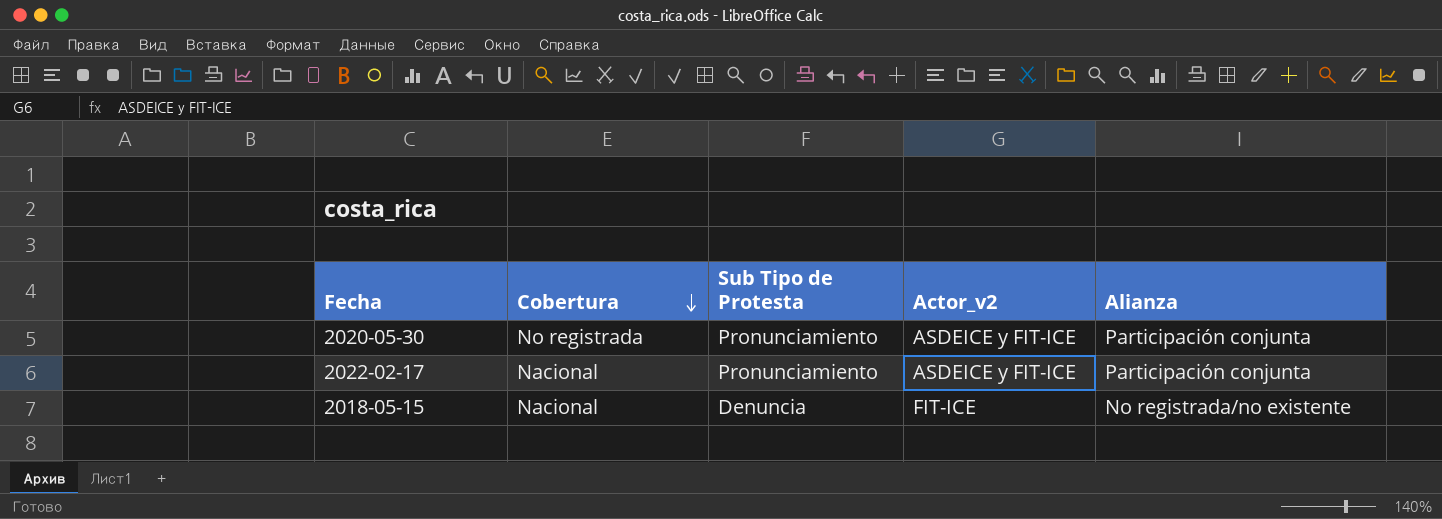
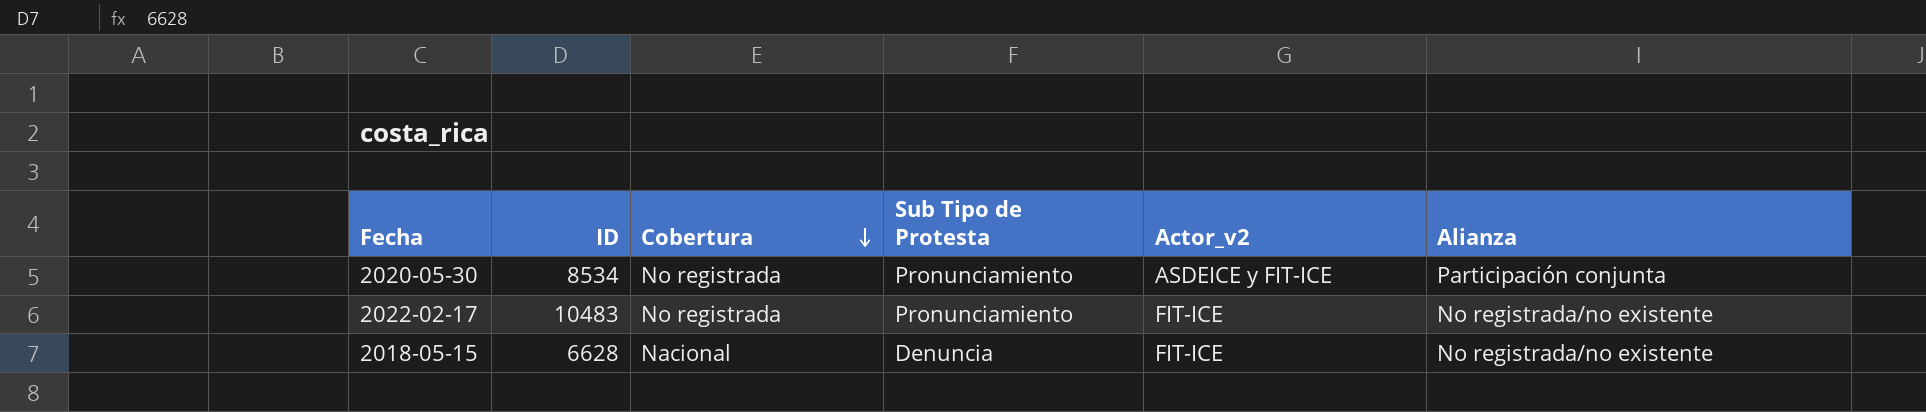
column ID | position: none -> 2
2022-02-17 | Cobertura: Nacional -> No registrada
2022-02-17 | Actor_v2: ASDEICE y FIT-ICE -> FIT-ICE
2022-02-17 | Alianza: Participación conjunta -> No registrada/no existente

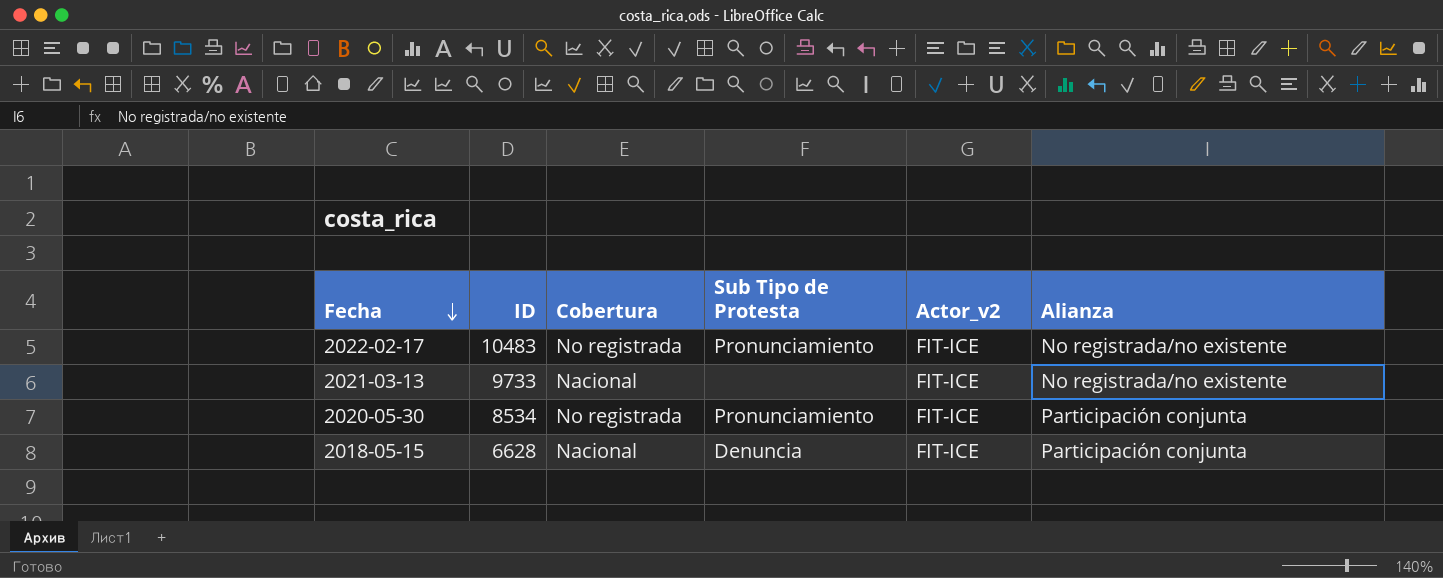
row order: Cobertura descending -> Fecha descending
row 2021-03-13: none -> 9733 | Nacional | none | FIT-ICE | No registrada/no existente
2020-05-30 | Actor_v2: ASDEICE y FIT-ICE -> FIT-ICE
2018-05-15 | Alianza: No registrada/no existente -> Participación conjunta

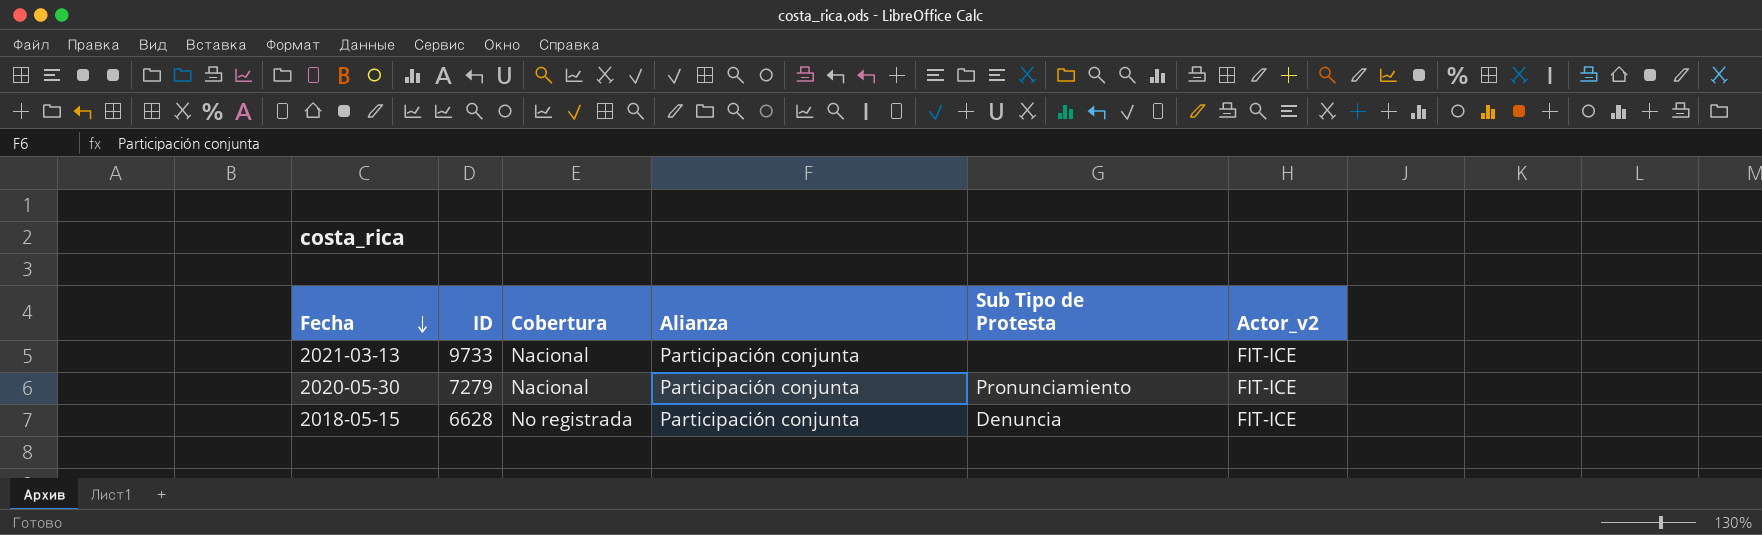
column Alianza | position: 6 -> 4
row 2022-02-17: 10483 | No registrada | Pronunciamiento | FIT-ICE | No registrada/no existente -> none
2021-03-13 | Alianza: No registrada/no existente -> Participación conjunta
2020-05-30 | ID: 8534 -> 7279
2020-05-30 | Cobertura: No registrada -> Nacional
2018-05-15 | Cobertura: Nacional -> No registrada

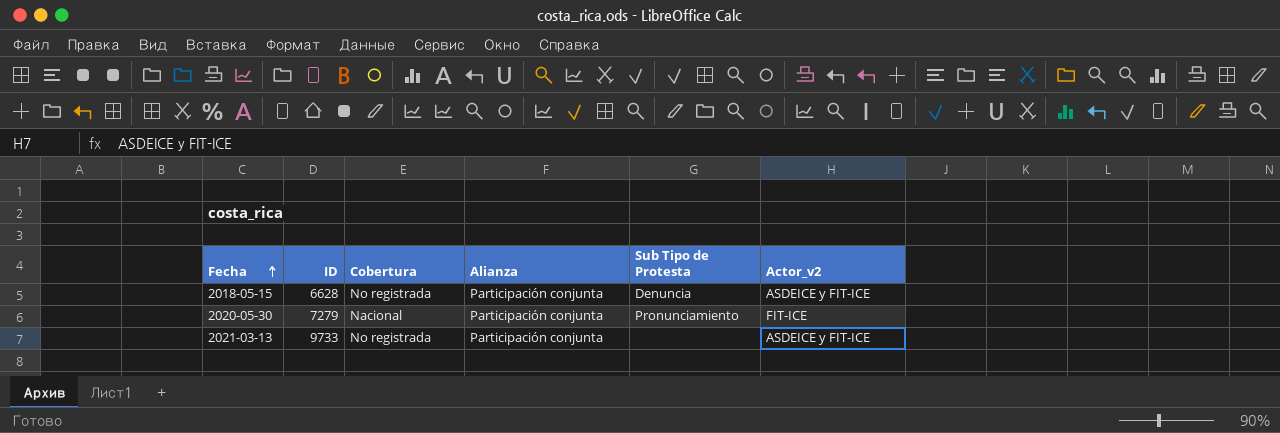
row order: Fecha descending -> Fecha ascending
2018-05-15 | Actor_v2: FIT-ICE -> ASDEICE y FIT-ICE
2021-03-13 | Cobertura: Nacional -> No registrada
2021-03-13 | Actor_v2: FIT-ICE -> ASDEICE y FIT-ICE

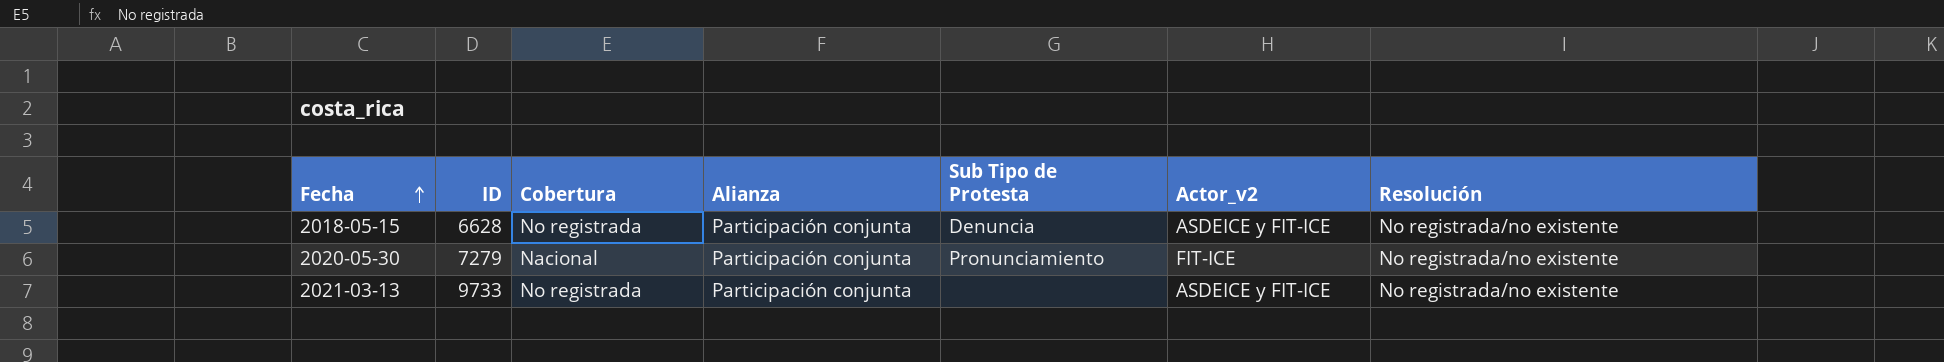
column Resolución | position: none -> 7

